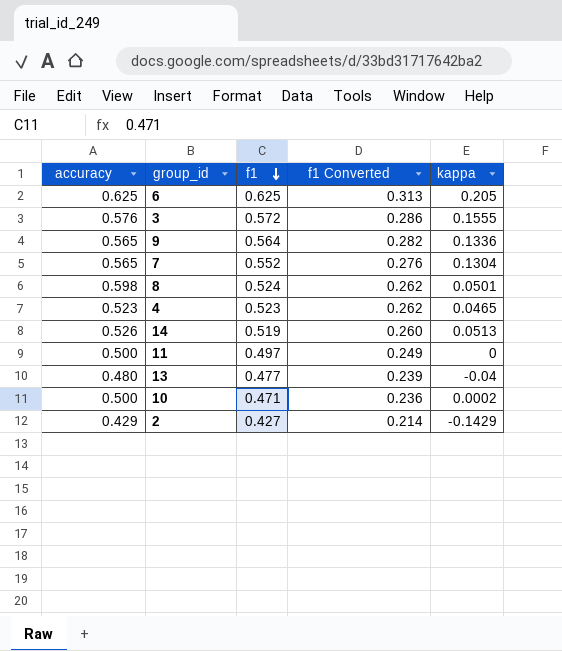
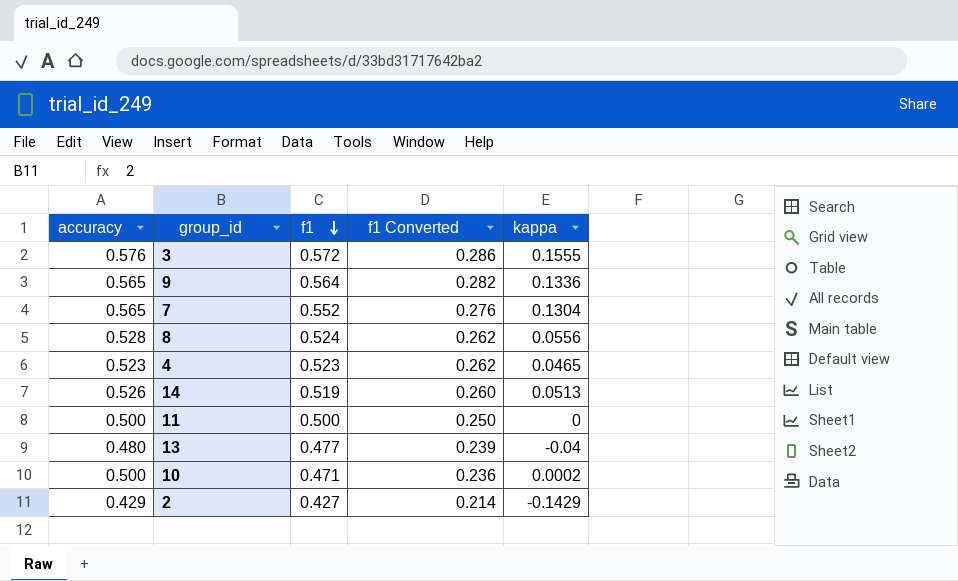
row 6: 0.625 | 0.625 | 0.313 | 0.205 -> none
8 | accuracy: 0.598 -> 0.528
8 | kappa: 0.0501 -> 0.0556
11 | f1: 0.497 -> 0.500
11 | f1 Converted: 0.249 -> 0.250

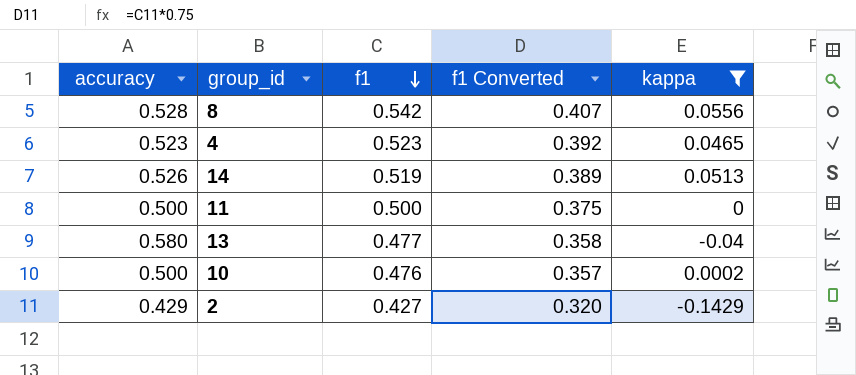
filter: none -> kappa <= 0.0556
column f1 Converted | formula: [f1] * 0.5 -> [f1] * 0.75
8 | f1: 0.524 -> 0.542
13 | accuracy: 0.480 -> 0.580
10 | f1: 0.471 -> 0.476

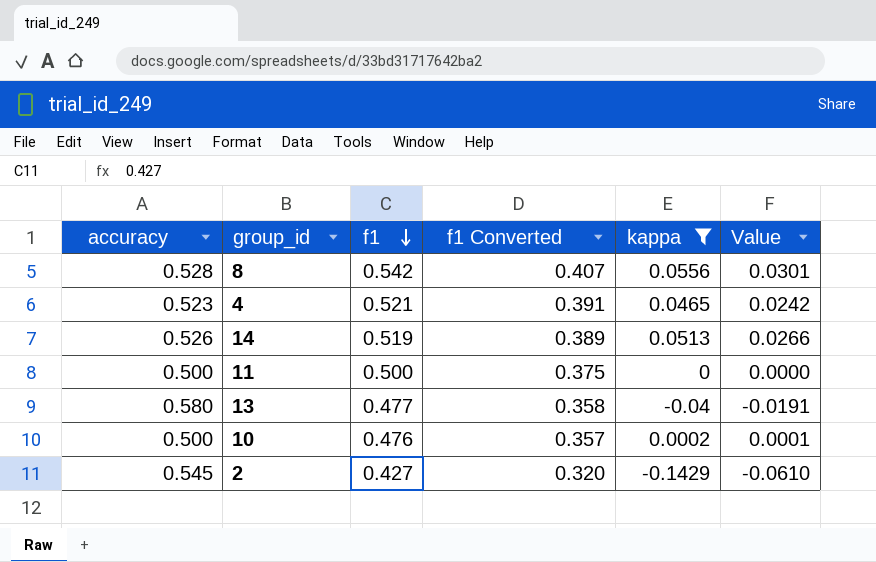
column Value | formula: none -> [f1] * [kappa]
4 | f1: 0.523 -> 0.521
4 | f1 Converted: 0.392 -> 0.391
2 | accuracy: 0.429 -> 0.545

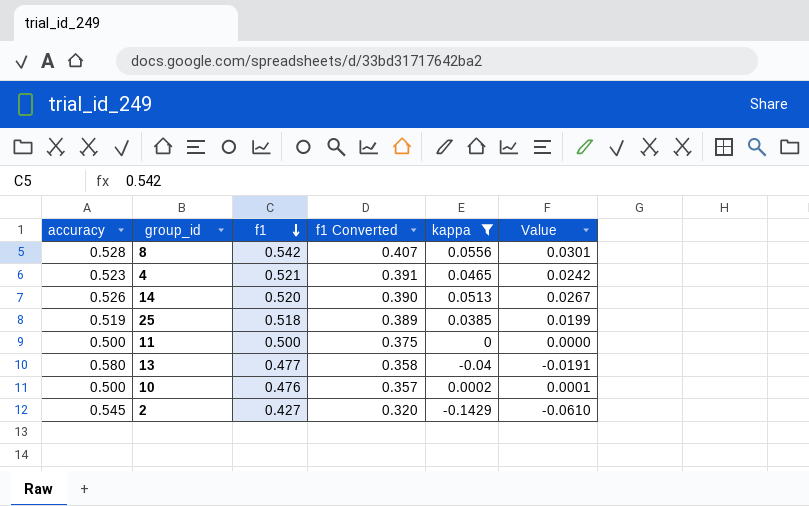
14 | f1: 0.519 -> 0.520
14 | f1 Converted: 0.389 -> 0.390
14 | Value: 0.0266 -> 0.0267
row 25: none -> 0.519 | 0.518 | 0.389 | 0.0385 | 0.0199

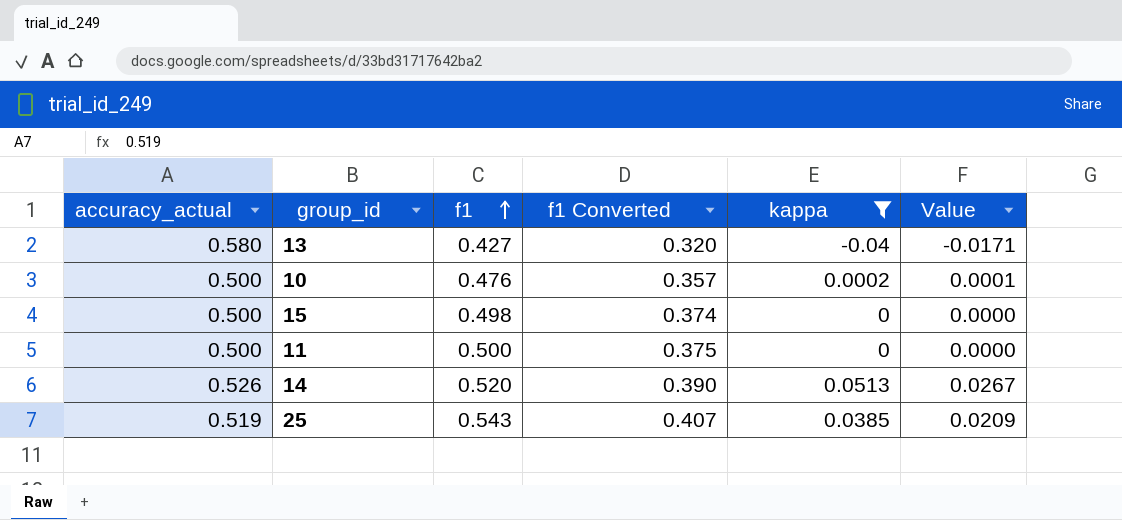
row order: f1 descending -> f1 ascending
column name: accuracy -> accuracy_actual
row 8: 0.528 | 0.542 | 0.407 | 0.0556 | 0.0301 -> none
row 4: 0.523 | 0.521 | 0.391 | 0.0465 | 0.0242 -> none
row 2: 0.545 | 0.427 | 0.320 | -0.1429 | -0.0610 -> none
13 | f1: 0.477 -> 0.427
13 | f1 Converted: 0.358 -> 0.320
13 | Value: -0.0191 -> -0.0171
row 15: none -> 0.500 | 0.498 | 0.374 | 0 | 0.0000
25 | f1: 0.518 -> 0.543
25 | f1 Converted: 0.389 -> 0.407
25 | Value: 0.0199 -> 0.0209

